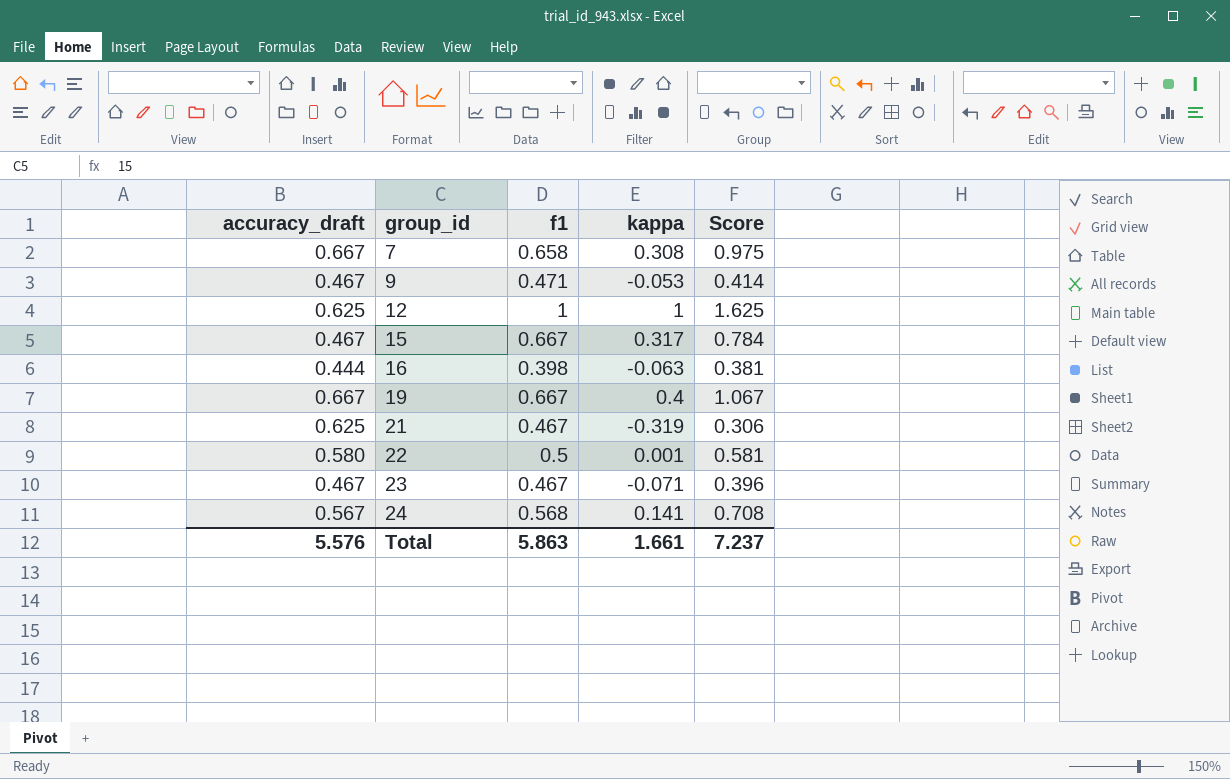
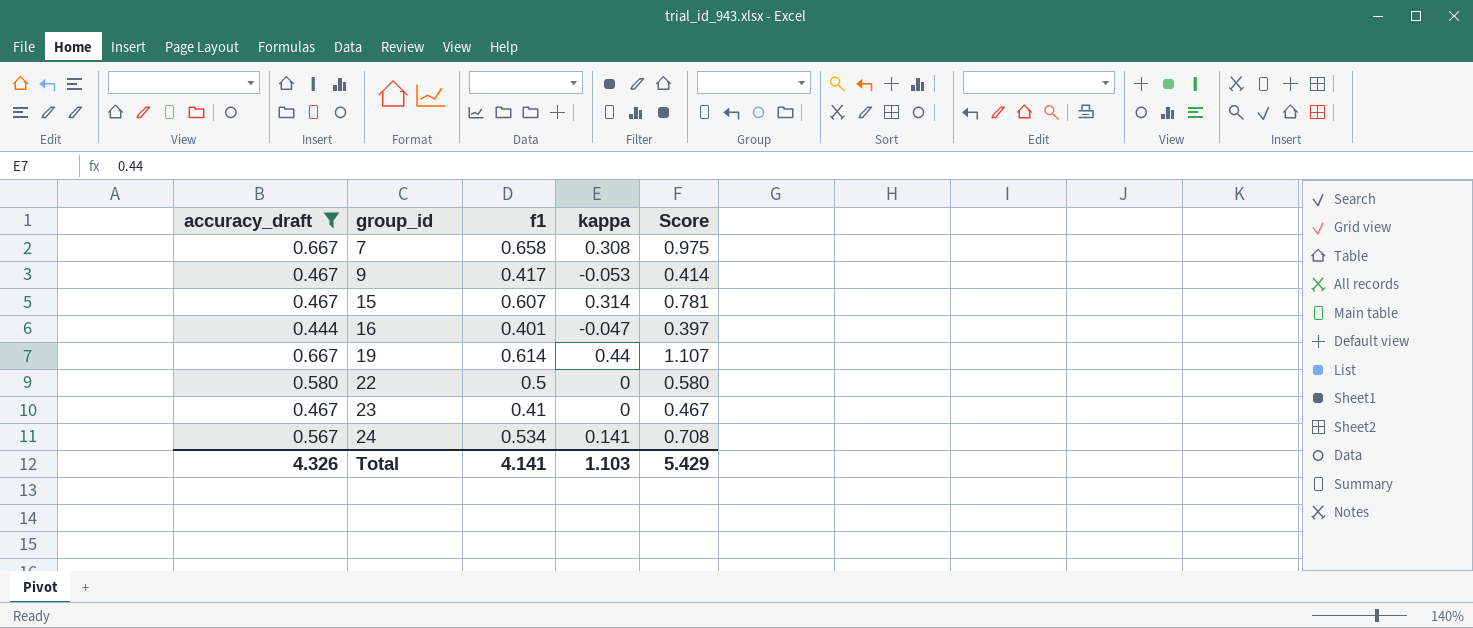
filter: none -> accuracy_draft != 0.625
9 | f1: 0.471 -> 0.417
15 | f1: 0.667 -> 0.607
15 | kappa: 0.317 -> 0.314
15 | Score: 0.784 -> 0.781
16 | f1: 0.398 -> 0.401
16 | kappa: -0.063 -> -0.047
16 | Score: 0.381 -> 0.397
19 | f1: 0.667 -> 0.614
19 | kappa: 0.4 -> 0.44
19 | Score: 1.067 -> 1.107
22 | kappa: 0.001 -> 0
22 | Score: 0.581 -> 0.580
23 | f1: 0.467 -> 0.41
23 | kappa: -0.071 -> 0
23 | Score: 0.396 -> 0.467
24 | f1: 0.568 -> 0.534
Total | accuracy_draft: 5.576 -> 4.326
Total | f1: 5.863 -> 4.141
Total | kappa: 1.661 -> 1.103
Total | Score: 7.237 -> 5.429

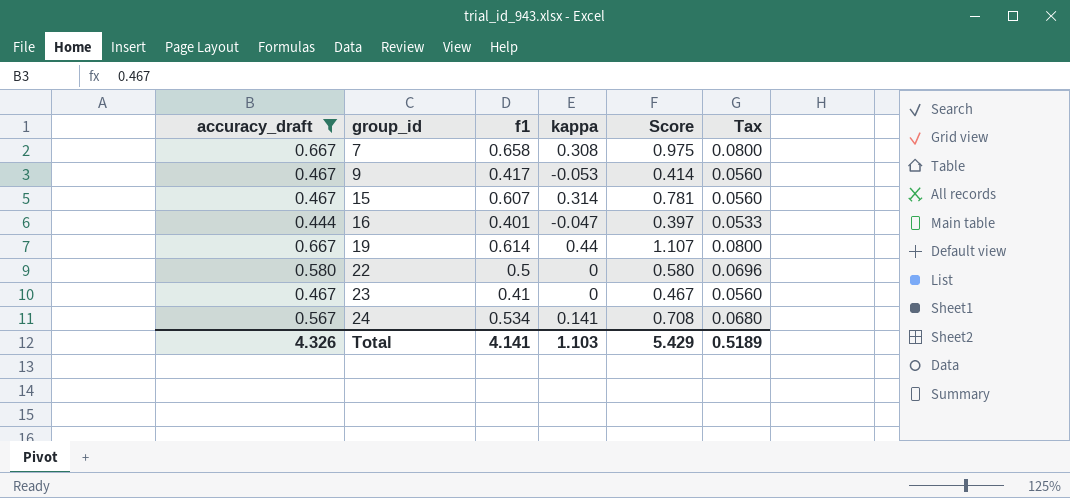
column Tax | formula: none -> [accuracy_draft] * 0.12

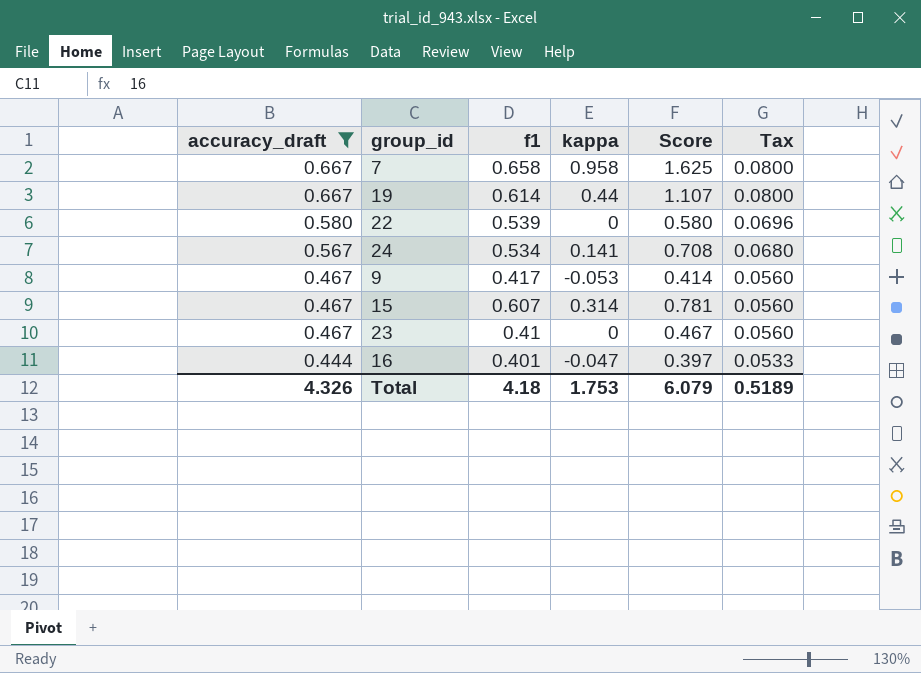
row order: group_id ascending -> accuracy_draft descending
7 | kappa: 0.308 -> 0.958
7 | Score: 0.975 -> 1.625
22 | f1: 0.5 -> 0.539
Total | f1: 4.141 -> 4.18
Total | kappa: 1.103 -> 1.753
Total | Score: 5.429 -> 6.079

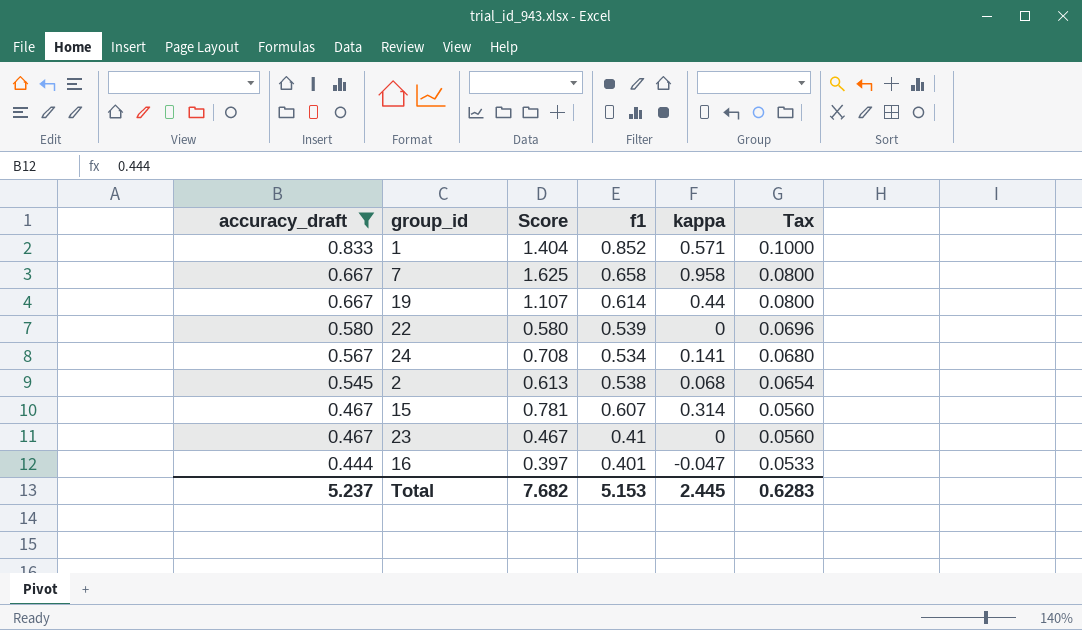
column Score | position: 5 -> 3
row 9: 0.467 | 0.417 | -0.053 | 0.414 | 0.0560 -> none
row 1: none -> 0.833 | 1.404 | 0.852 | 0.571 | 0.1000
row 2: none -> 0.545 | 0.613 | 0.538 | 0.068 | 0.0654
Total | accuracy_draft: 4.326 -> 5.237
Total | Score: 6.079 -> 7.682
Total | f1: 4.18 -> 5.153
Total | kappa: 1.753 -> 2.445
Total | Tax: 0.5189 -> 0.6283

